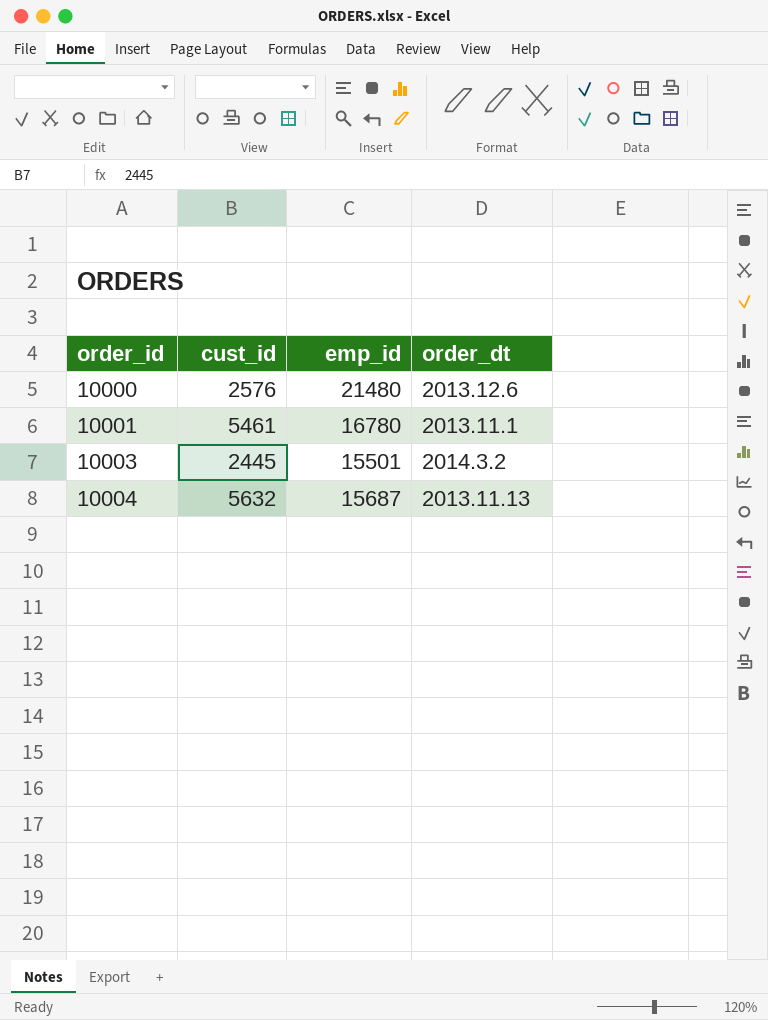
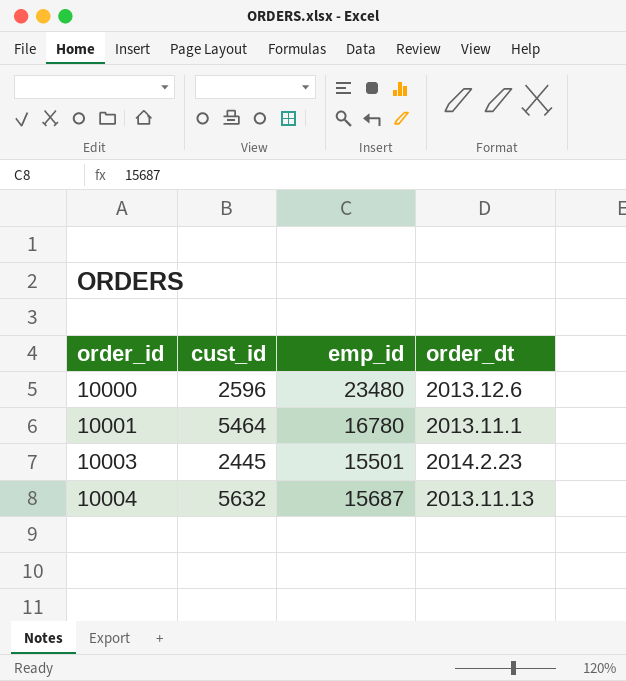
10000 | cust_id: 2576 -> 2596
10000 | emp_id: 21480 -> 23480
10001 | cust_id: 5461 -> 5464
10003 | order_dt: 2014.3.2 -> 2014.2.23

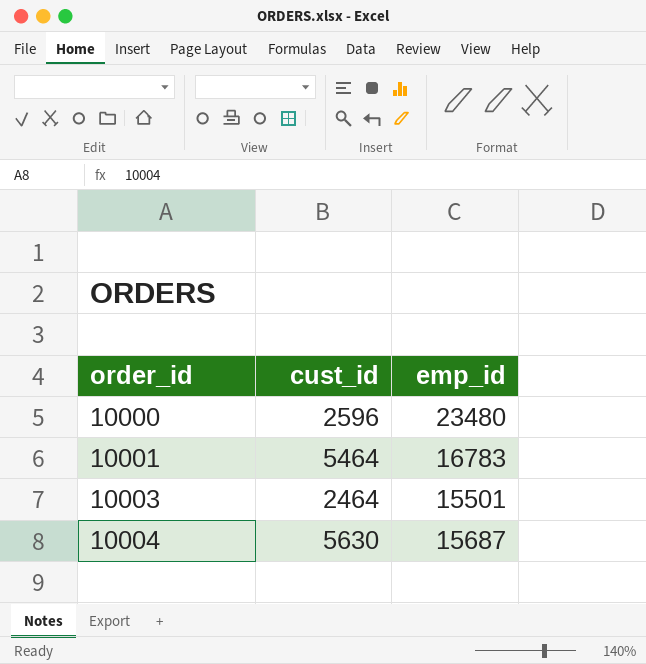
column order_dt | position: 4 -> none
10001 | emp_id: 16780 -> 16783
10003 | cust_id: 2445 -> 2464
10004 | cust_id: 5632 -> 5630

